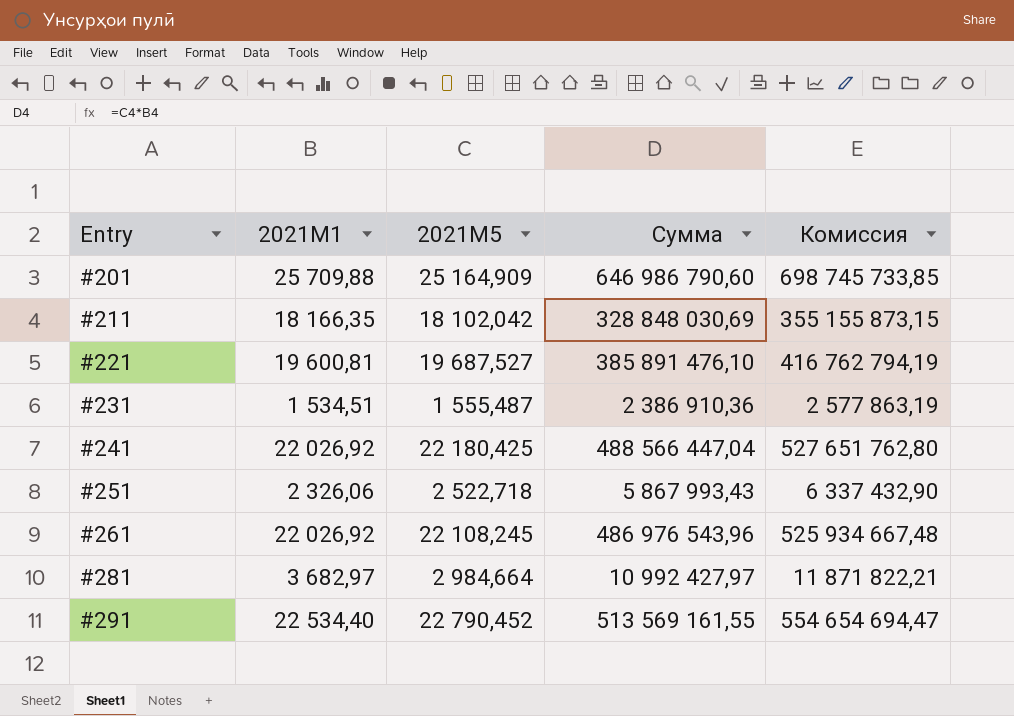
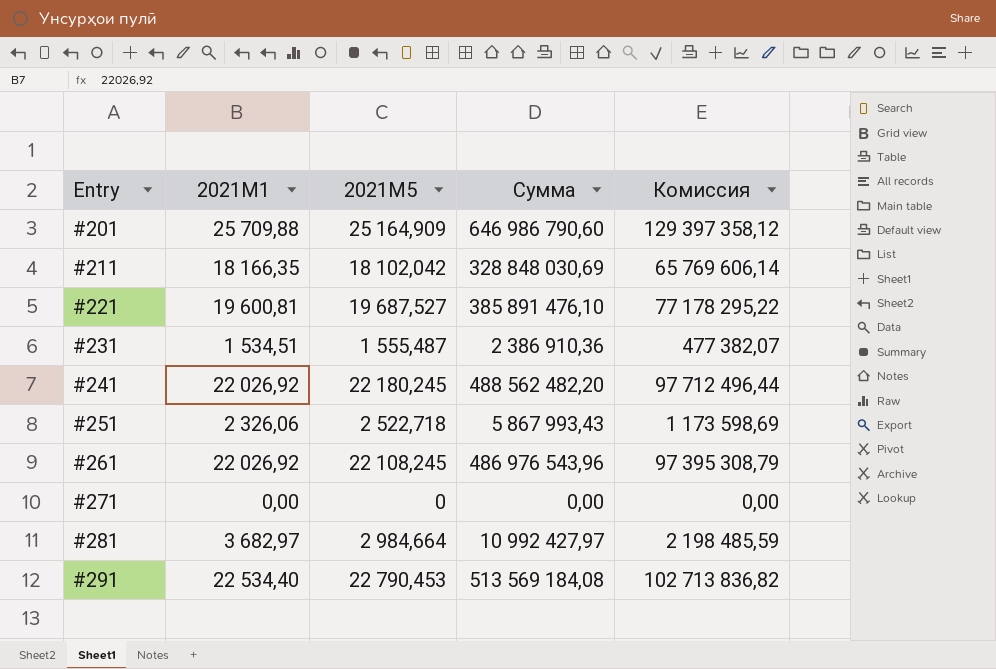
column Комиссия | formula: [Сумма] * 1,08 -> [Сумма] * 0,2
#241 | 2021M5: 22 180,425 -> 22 180,245
#241 | Сумма: 488 566 447,04 -> 488 562 482,20
row #271: none -> 0,00 | 0 | 0,00 | 0,00
#291 | 2021M5: 22 790,452 -> 22 790,453
#291 | Сумма: 513 569 161,55 -> 513 569 184,08

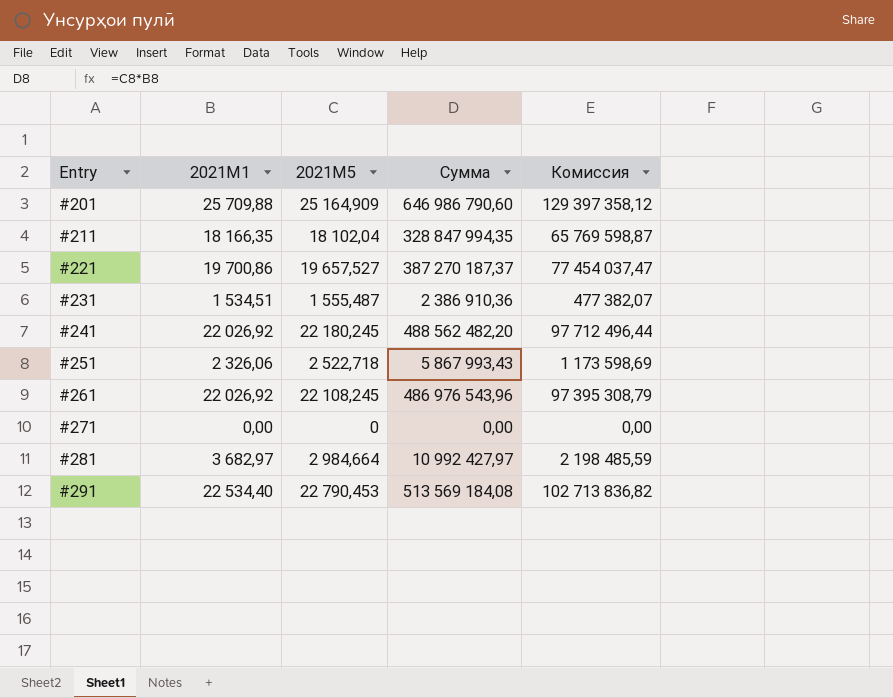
#211 | 2021M5: 18 102,042 -> 18 102,04
#211 | Сумма: 328 848 030,69 -> 328 847 994,35
#211 | Комиссия: 65 769 606,14 -> 65 769 598,87
#221 | 2021M1: 19 600,81 -> 19 700,86
#221 | 2021M5: 19 687,527 -> 19 657,527
#221 | Сумма: 385 891 476,10 -> 387 270 187,37
#221 | Комиссия: 77 178 295,22 -> 77 454 037,47

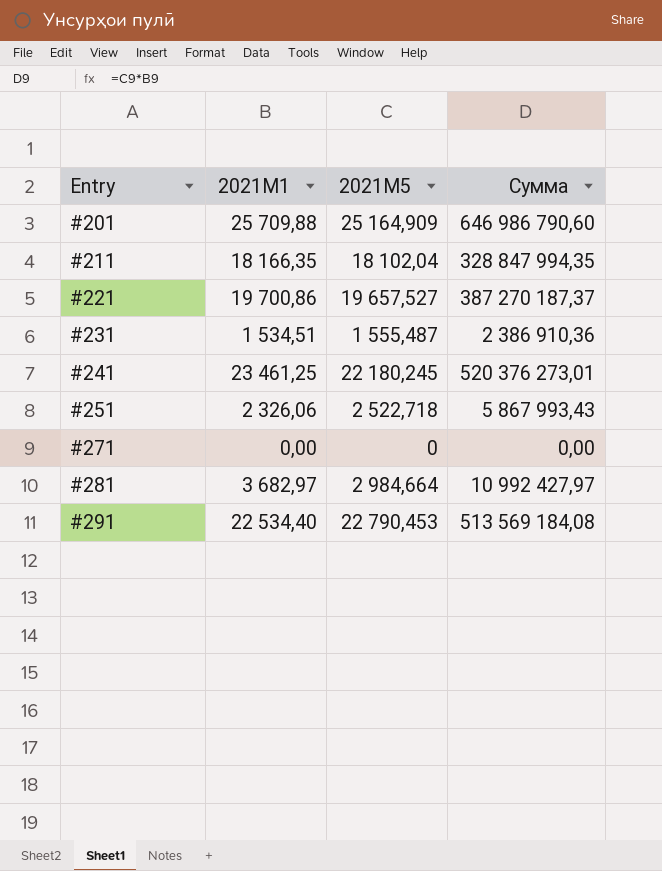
column Комиссия | formula: [Сумма] * 0,2 -> none
row #261: 22 026,92 | 22 108,245 | 486 976 543,96 | 97 395 308,79 -> none
#241 | 2021M1: 22 026,92 -> 23 461,25
#241 | Сумма: 488 562 482,20 -> 520 376 273,01

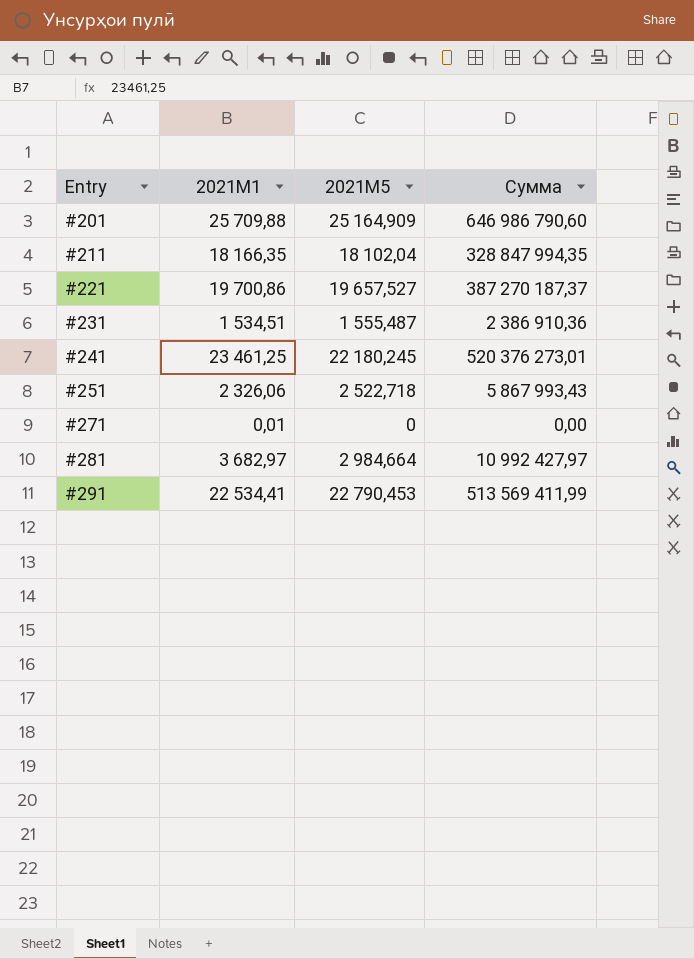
#271 | 2021M1: 0,00 -> 0,01
#291 | 2021M1: 22 534,40 -> 22 534,41
#291 | Сумма: 513 569 184,08 -> 513 569 411,99

